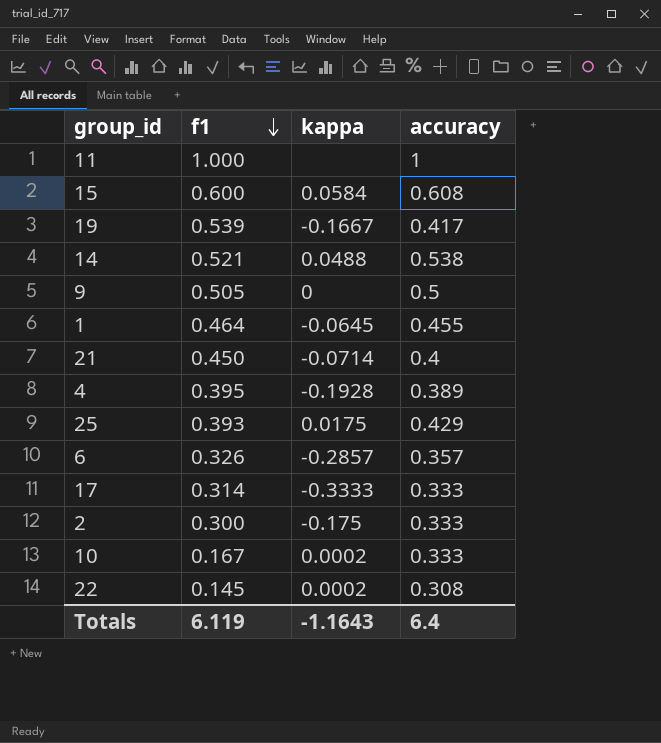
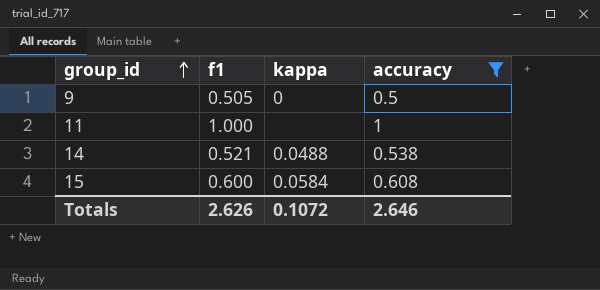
filter: none -> accuracy >= 0.5
row order: f1 descending -> group_id ascending
Totals | f1: 6.119 -> 2.626
Totals | kappa: -1.1643 -> 0.1072
Totals | accuracy: 6.4 -> 2.646

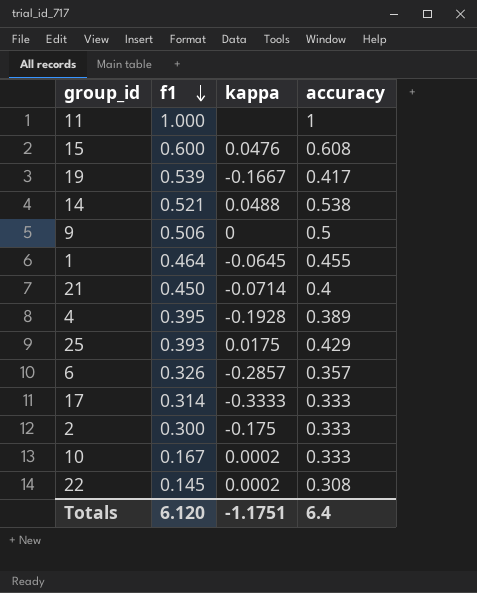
filter: accuracy >= 0.5 -> none
row order: group_id ascending -> f1 descending
15 | kappa: 0.0584 -> 0.0476
9 | f1: 0.505 -> 0.506
Totals | f1: 2.626 -> 6.120
Totals | kappa: 0.1072 -> -1.1751
Totals | accuracy: 2.646 -> 6.4

